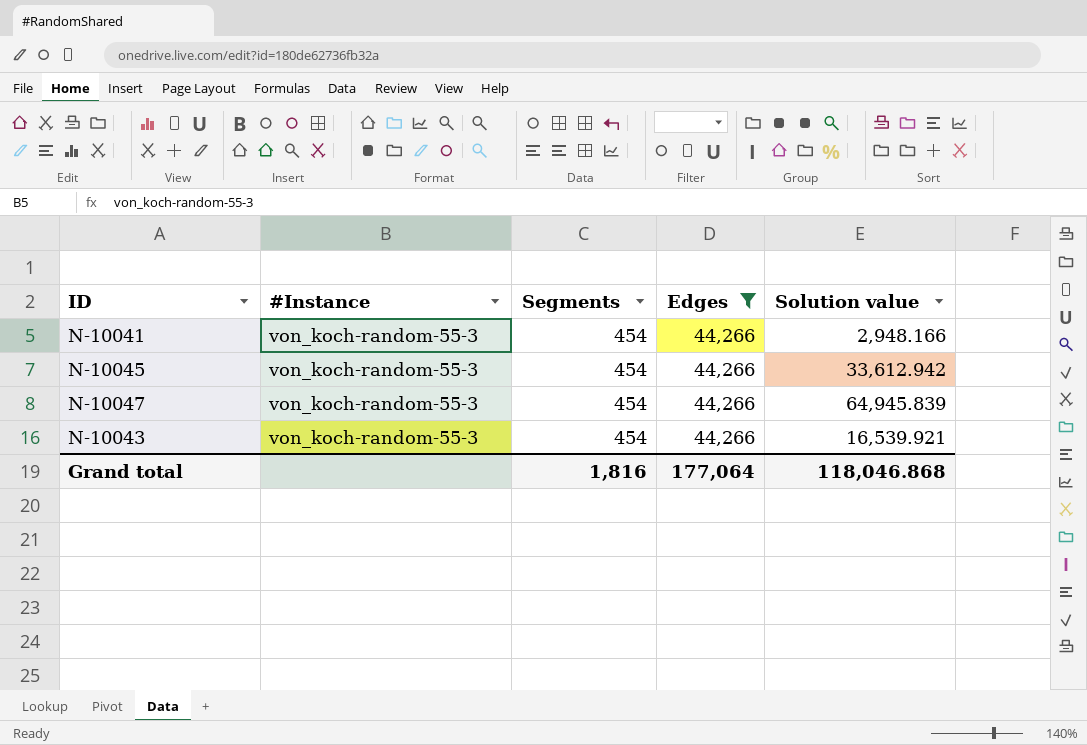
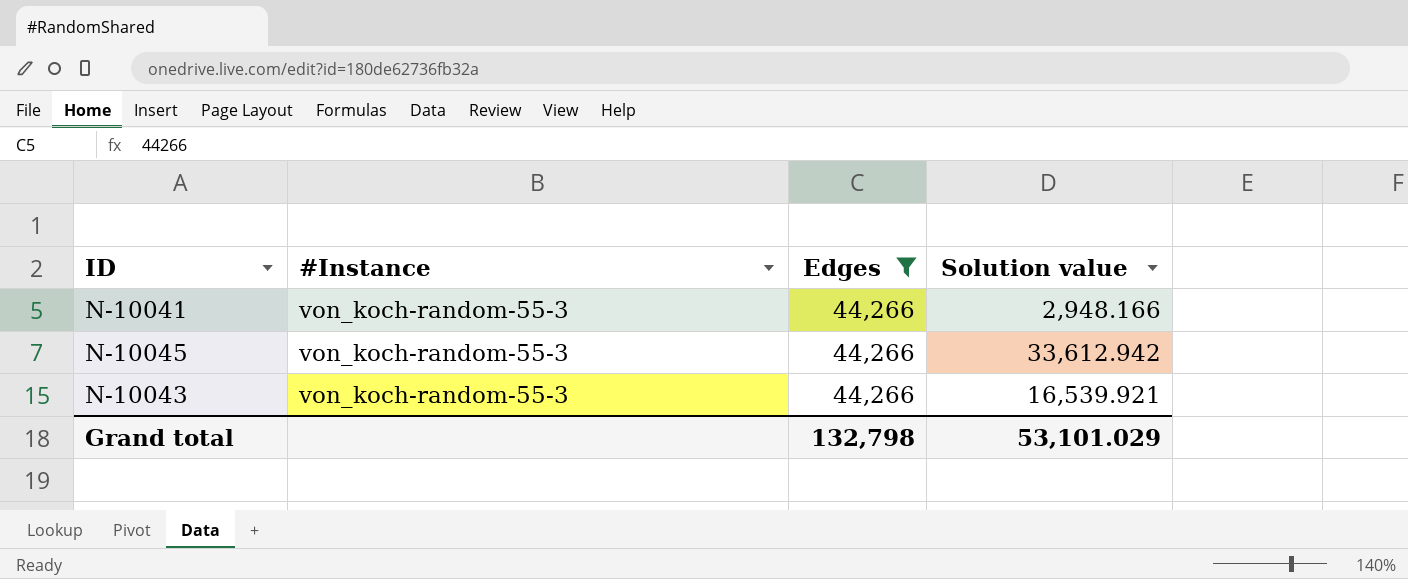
column Segments | position: 3 -> none
row N-10047: von_koch-random-55-3 | 454 | 44,266 | 64,945.839 -> none
Grand total | Edges: 177,064 -> 132,798
Grand total | Solution value: 118,046.868 -> 53,101.029

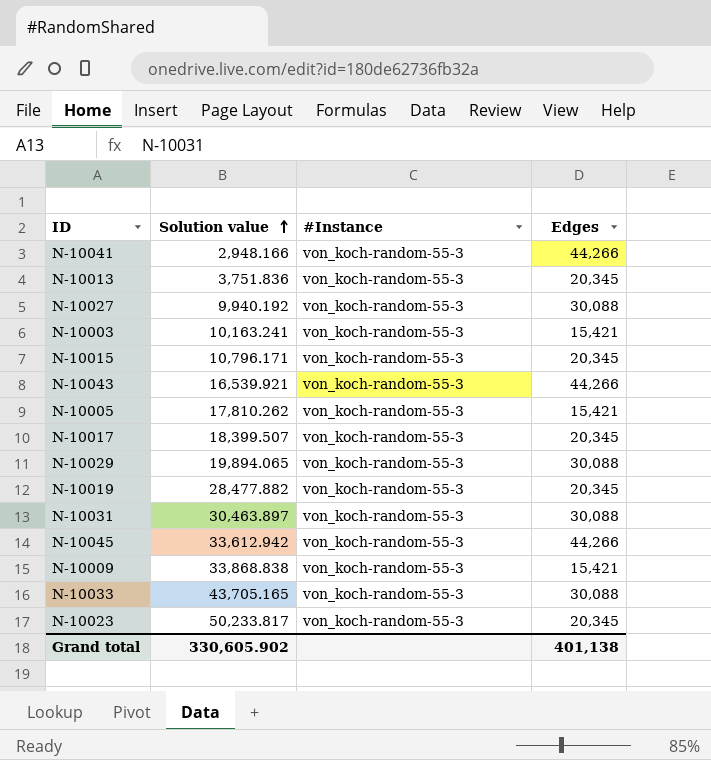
filter: Edges = 44,266 -> none
row order: none -> Solution value ascending
column Solution value | position: 4 -> 2
Grand total | Solution value: 53,101.029 -> 330,605.902
Grand total | Edges: 132,798 -> 401,138

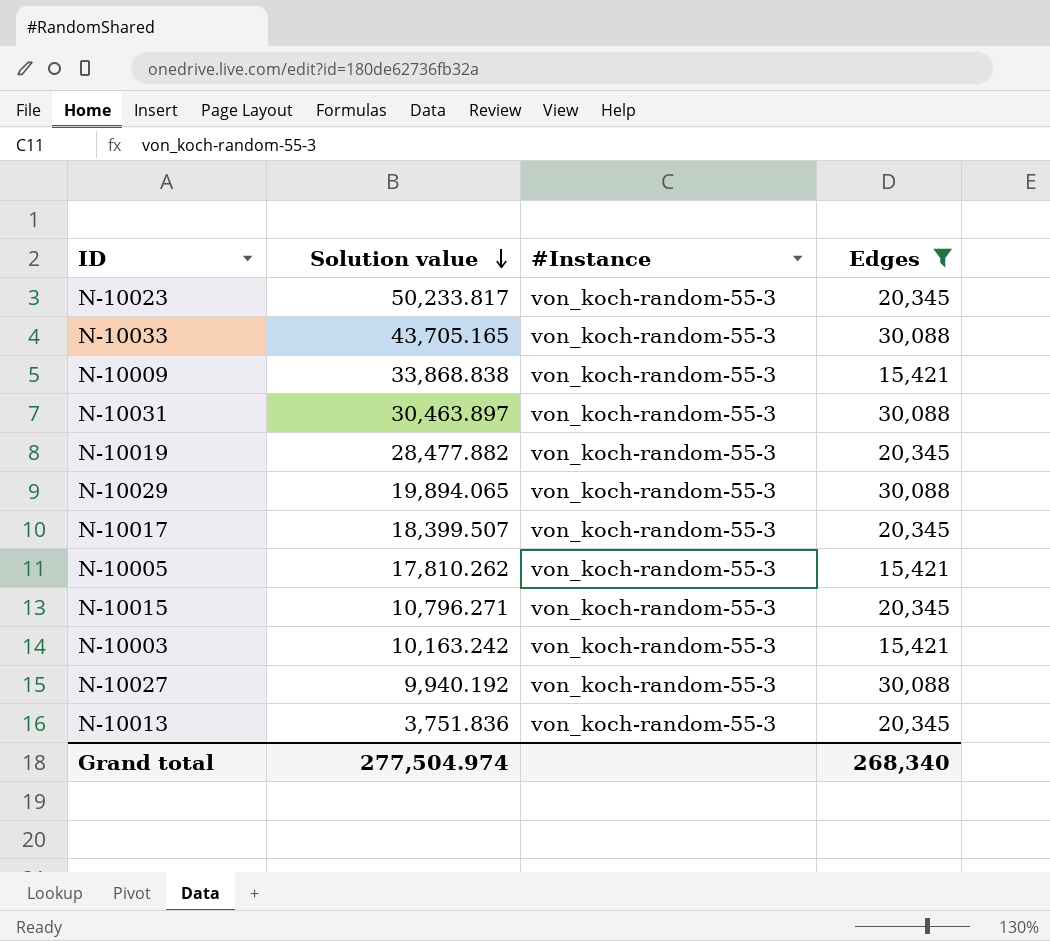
filter: none -> Edges != 44,266
row order: Solution value ascending -> Solution value descending
N-10015 | Solution value: 10,796.171 -> 10,796.271
N-10003 | Solution value: 10,163.241 -> 10,163.242
Grand total | Solution value: 330,605.902 -> 277,504.974
Grand total | Edges: 401,138 -> 268,340

